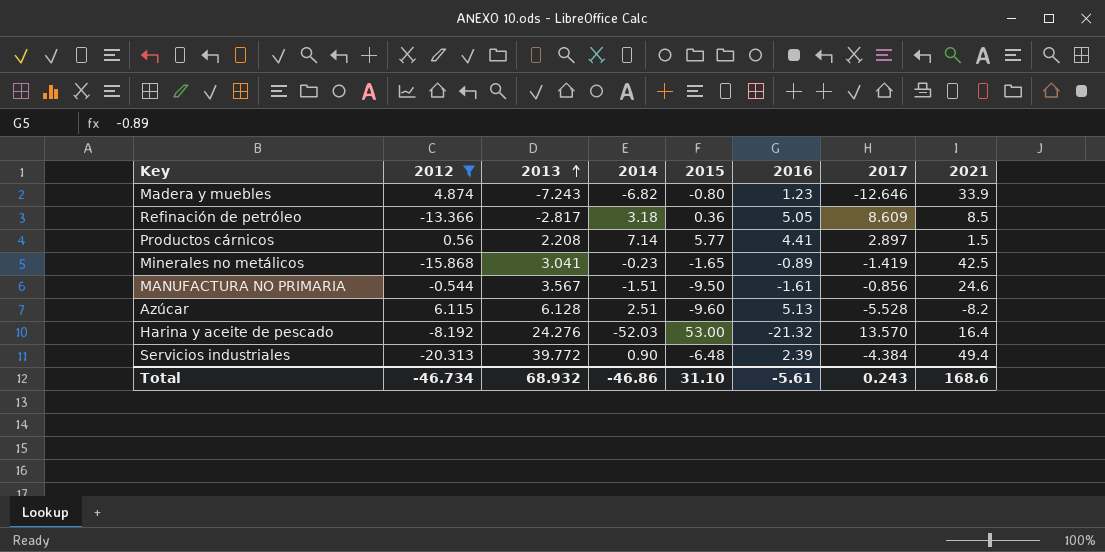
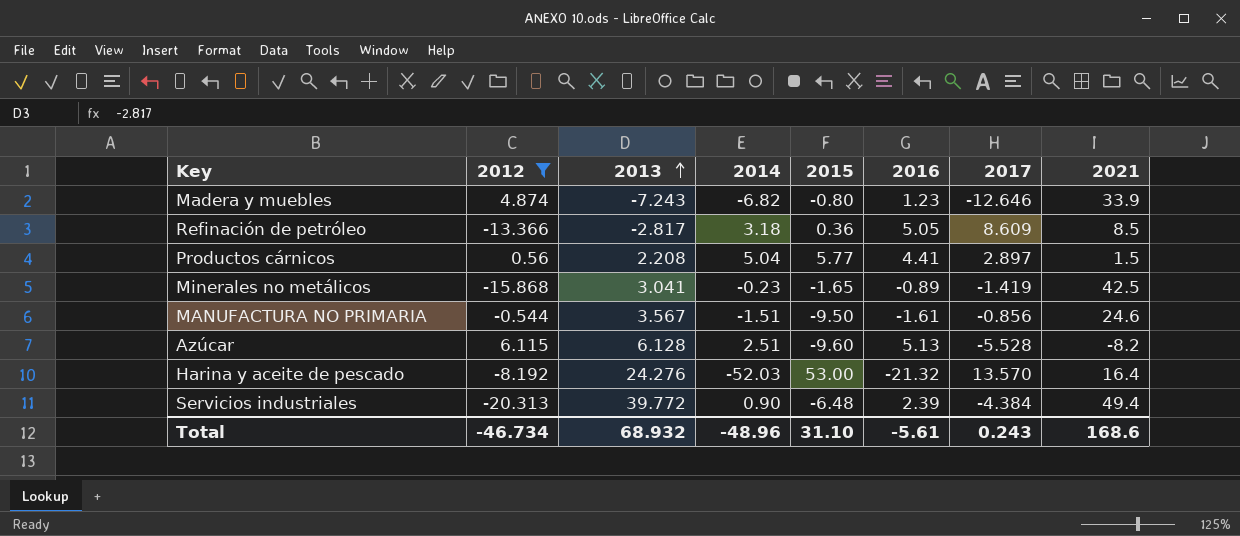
Productos cárnicos | 2014: 7.14 -> 5.04
Total | 2014: -46.86 -> -48.96

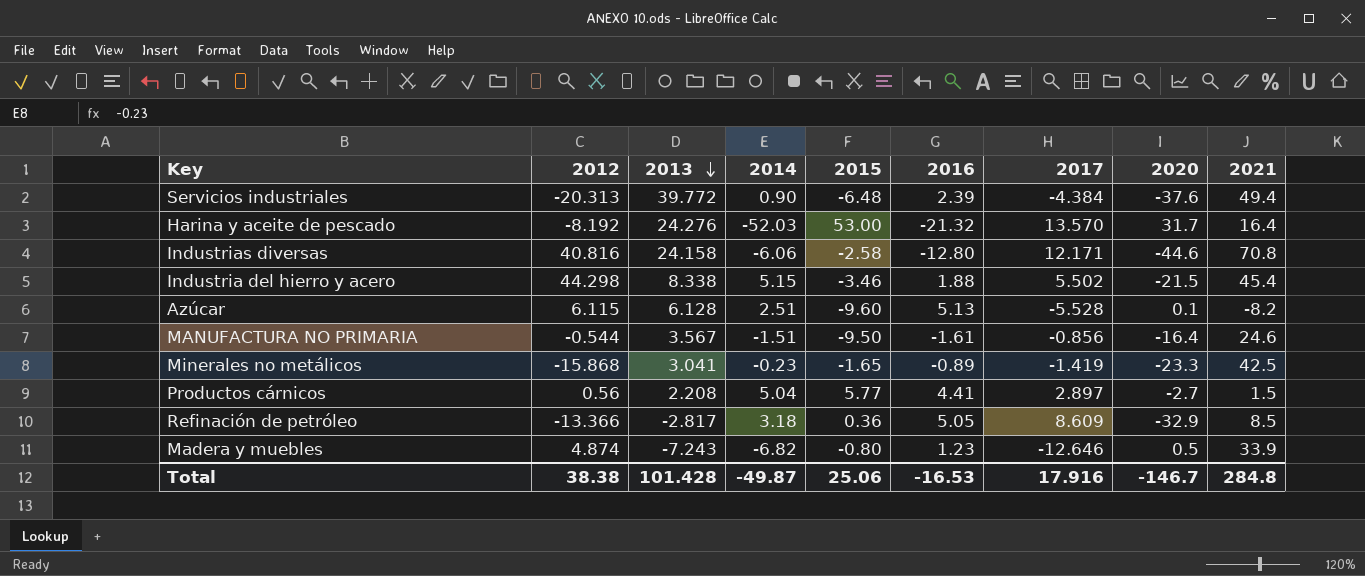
filter: 2012 <= 6.115 -> none
row order: 2013 ascending -> 2013 descending
column 2020 | position: none -> 8
Total | 2012: -46.734 -> 38.38
Total | 2013: 68.932 -> 101.428
Total | 2014: -48.96 -> -49.87
Total | 2015: 31.10 -> 25.06
Total | 2016: -5.61 -> -16.53
Total | 2017: 0.243 -> 17.916
Total | 2021: 168.6 -> 284.8

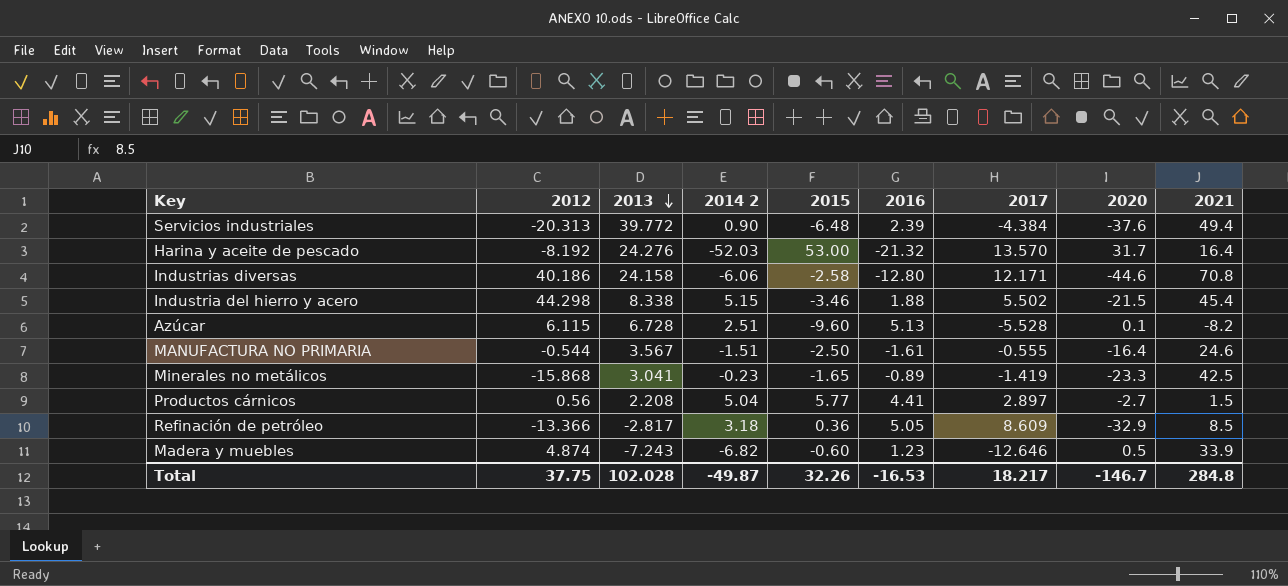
column name: 2014 -> 2014 2
Industrias diversas | 2012: 40.816 -> 40.186
Azúcar | 2013: 6.128 -> 6.728
MANUFACTURA NO PRIMARIA | 2015: -9.50 -> -2.50
MANUFACTURA NO PRIMARIA | 2017: -0.856 -> -0.555
Madera y muebles | 2015: -0.80 -> -0.60
Total | 2012: 38.38 -> 37.75
Total | 2013: 101.428 -> 102.028
Total | 2015: 25.06 -> 32.26
Total | 2017: 17.916 -> 18.217

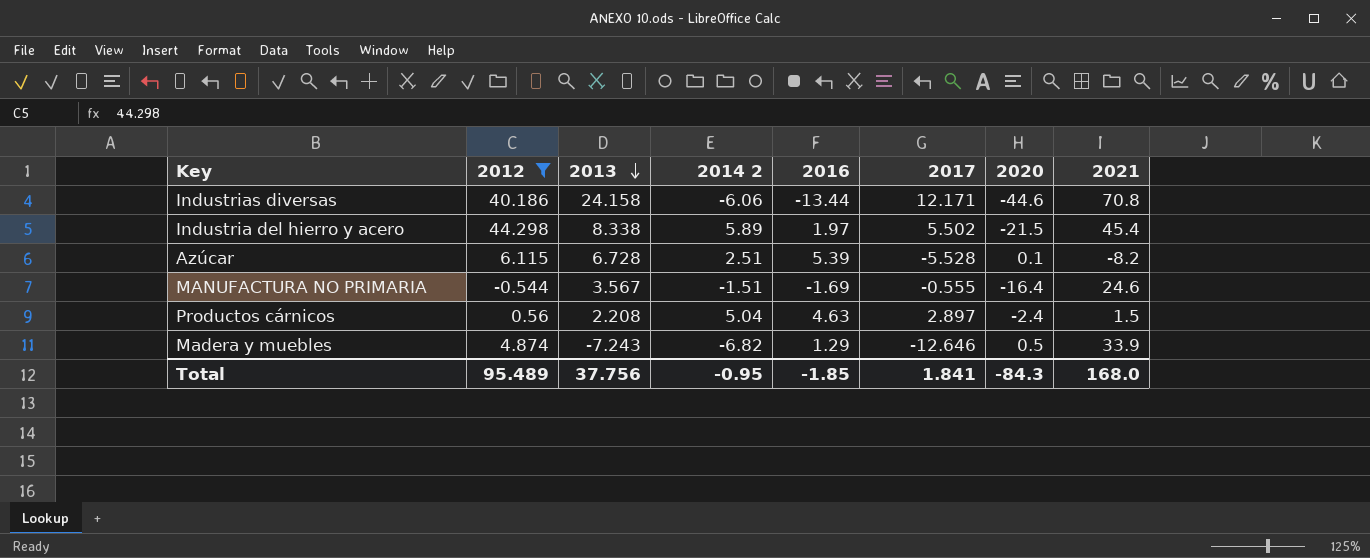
filter: none -> 2012 >= -0.544
column 2015 | position: 5 -> none
Industrias diversas | 2016: -12.80 -> -13.44
Industria del hierro y acero | 2014 2: 5.15 -> 5.89
Industria del hierro y acero | 2016: 1.88 -> 1.97
Azúcar | 2016: 5.13 -> 5.39
MANUFACTURA NO PRIMARIA | 2016: -1.61 -> -1.69
Productos cárnicos | 2016: 4.41 -> 4.63
Productos cárnicos | 2020: -2.7 -> -2.4
Madera y muebles | 2016: 1.23 -> 1.29
Total | 2012: 37.75 -> 95.489
Total | 2013: 102.028 -> 37.756
Total | 2014 2: -49.87 -> -0.95
Total | 2016: -16.53 -> -1.85
Total | 2017: 18.217 -> 1.841
Total | 2020: -146.7 -> -84.3
Total | 2021: 284.8 -> 168.0

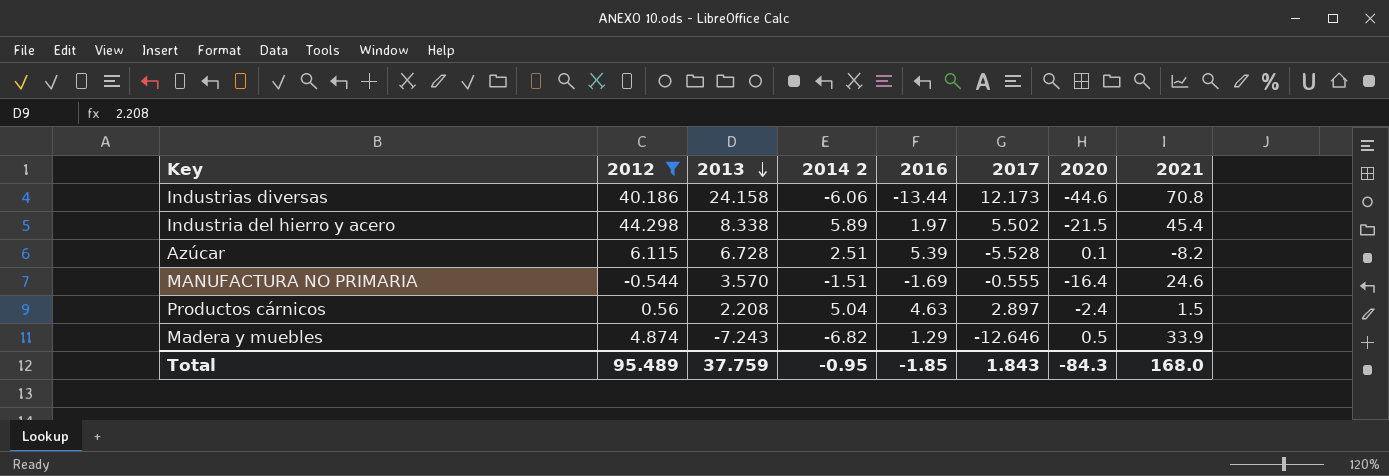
Industrias diversas | 2017: 12.171 -> 12.173
MANUFACTURA NO PRIMARIA | 2013: 3.567 -> 3.570
Total | 2013: 37.756 -> 37.759
Total | 2017: 1.841 -> 1.843

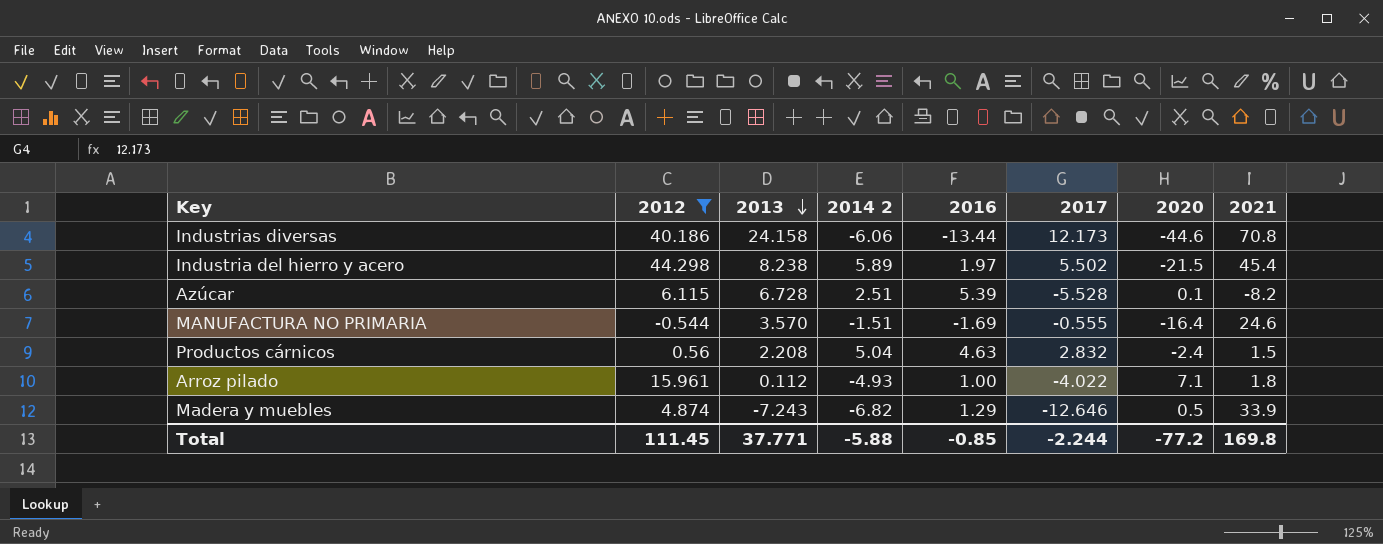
Industria del hierro y acero | 2013: 8.338 -> 8.238
Productos cárnicos | 2017: 2.897 -> 2.832
row Arroz pilado: none -> 15.961 | 0.112 | -4.93 | 1.00 | -4.022 | 7.1 | 1.8
Total | 2012: 95.489 -> 111.45
Total | 2013: 37.759 -> 37.771
Total | 2014 2: -0.95 -> -5.88
Total | 2016: -1.85 -> -0.85
Total | 2017: 1.843 -> -2.244
Total | 2020: -84.3 -> -77.2
Total | 2021: 168.0 -> 169.8

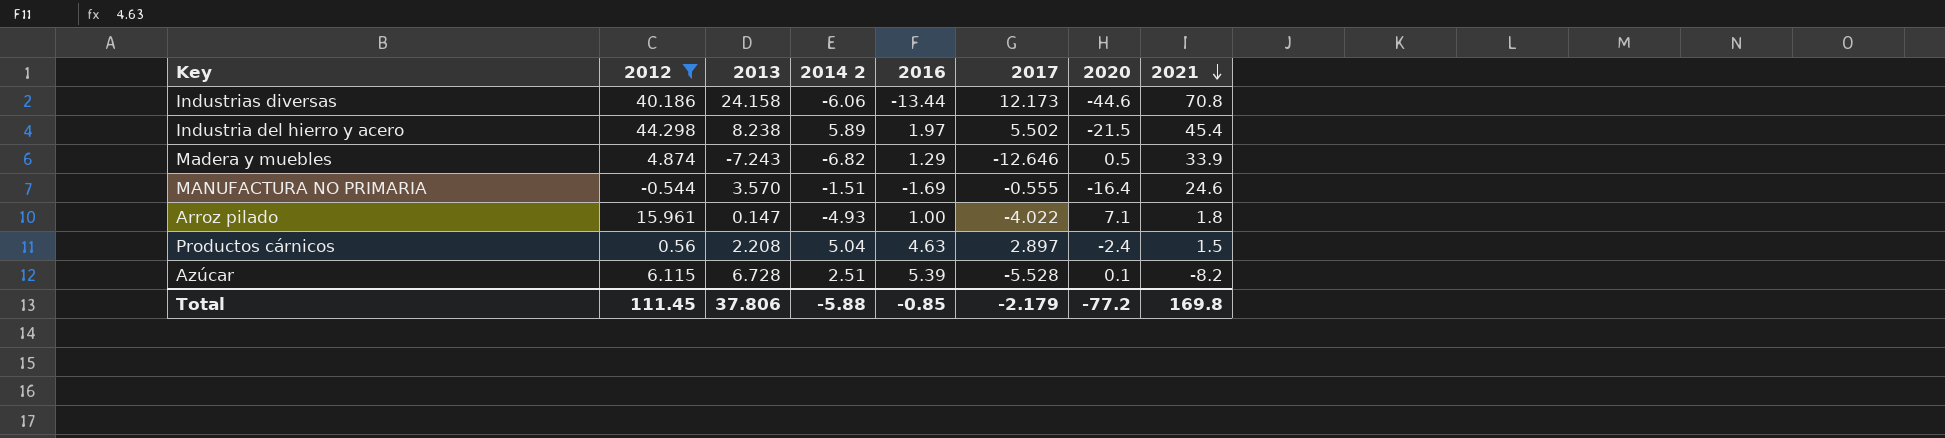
row order: 2013 descending -> 2021 descending
Arroz pilado | 2013: 0.112 -> 0.147
Productos cárnicos | 2017: 2.832 -> 2.897
Total | 2013: 37.771 -> 37.806
Total | 2017: -2.244 -> -2.179

